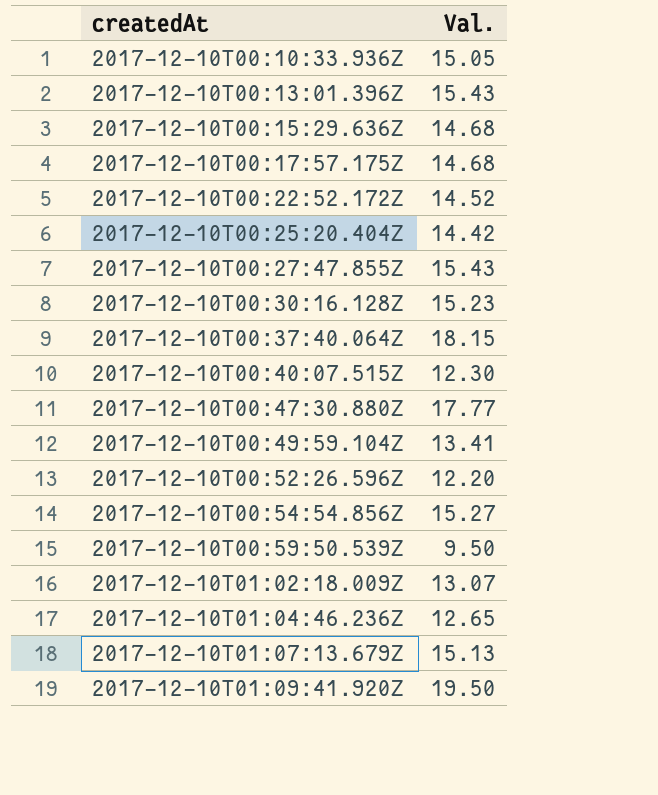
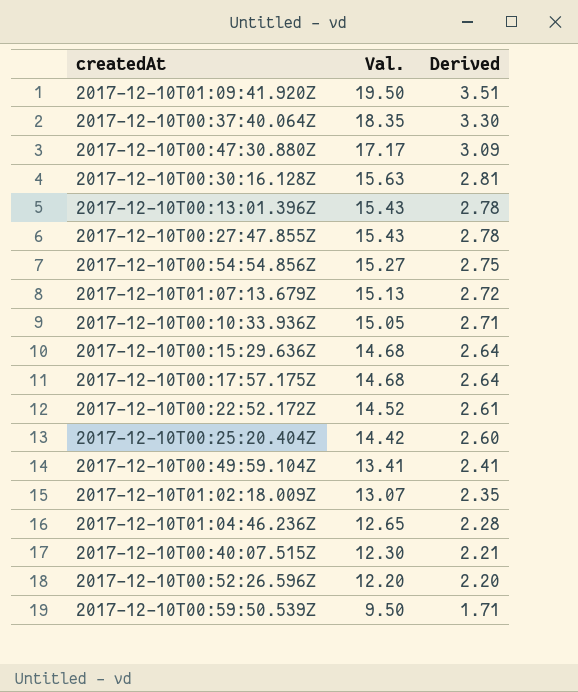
row order: createdAt ascending -> Val. descending
column Derived | formula: none -> [Val.] * 0.18
2017-12-10T00:37:40.064Z | Val.: 18.15 -> 18.35
2017-12-10T00:47:30.880Z | Val.: 17.77 -> 17.17
2017-12-10T00:30:16.128Z | Val.: 15.23 -> 15.63

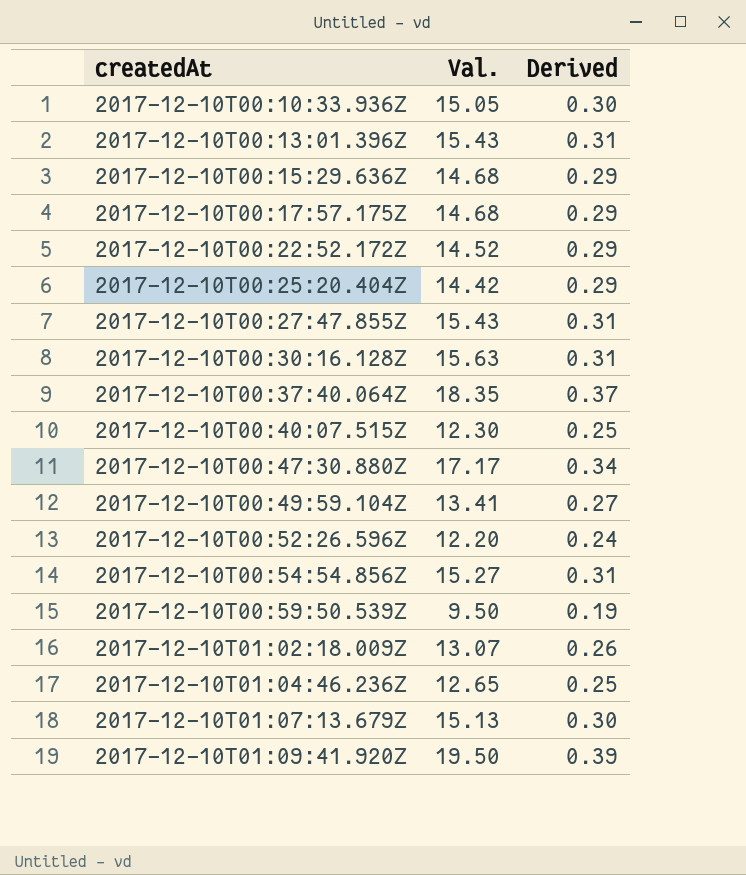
row order: Val. descending -> createdAt ascending
column Derived | formula: [Val.] * 0.18 -> [Val.] * 0.02

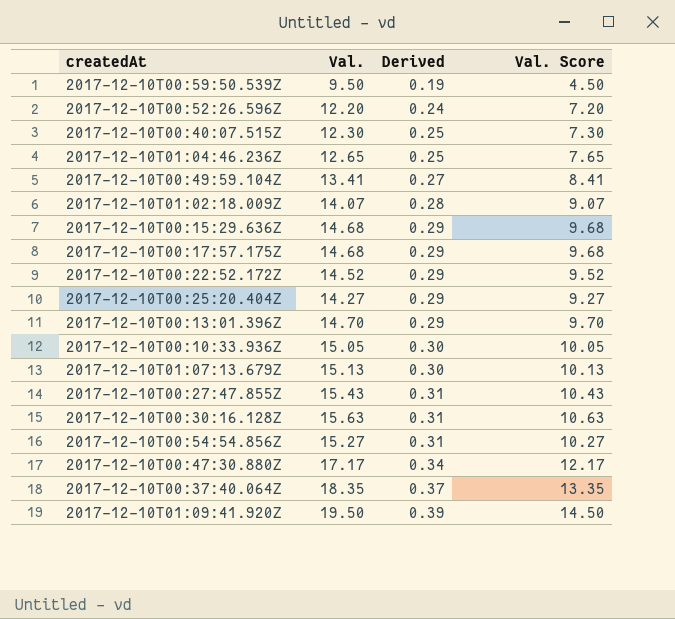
row order: createdAt ascending -> Derived ascending
column Val. Score | formula: none -> [Val.] - 5
2017-12-10T01:02:18.009Z | Val.: 13.07 -> 14.07
2017-12-10T01:02:18.009Z | Derived: 0.26 -> 0.28
2017-12-10T00:25:20.404Z | Val.: 14.42 -> 14.27
2017-12-10T00:13:01.396Z | Val.: 15.43 -> 14.70
2017-12-10T00:13:01.396Z | Derived: 0.31 -> 0.29

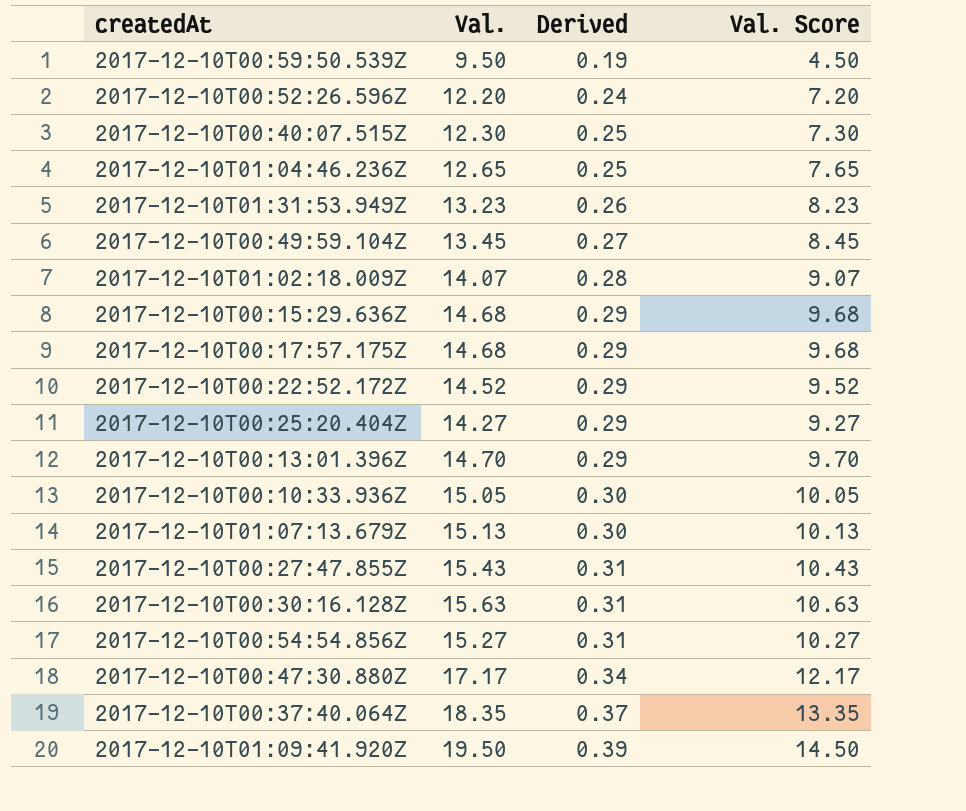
row 2017-12-10T01:31:53.949Z: none -> 13.23 | 0.26 | 8.23
2017-12-10T00:49:59.104Z | Val.: 13.41 -> 13.45
2017-12-10T00:49:59.104Z | Val. Score: 8.41 -> 8.45

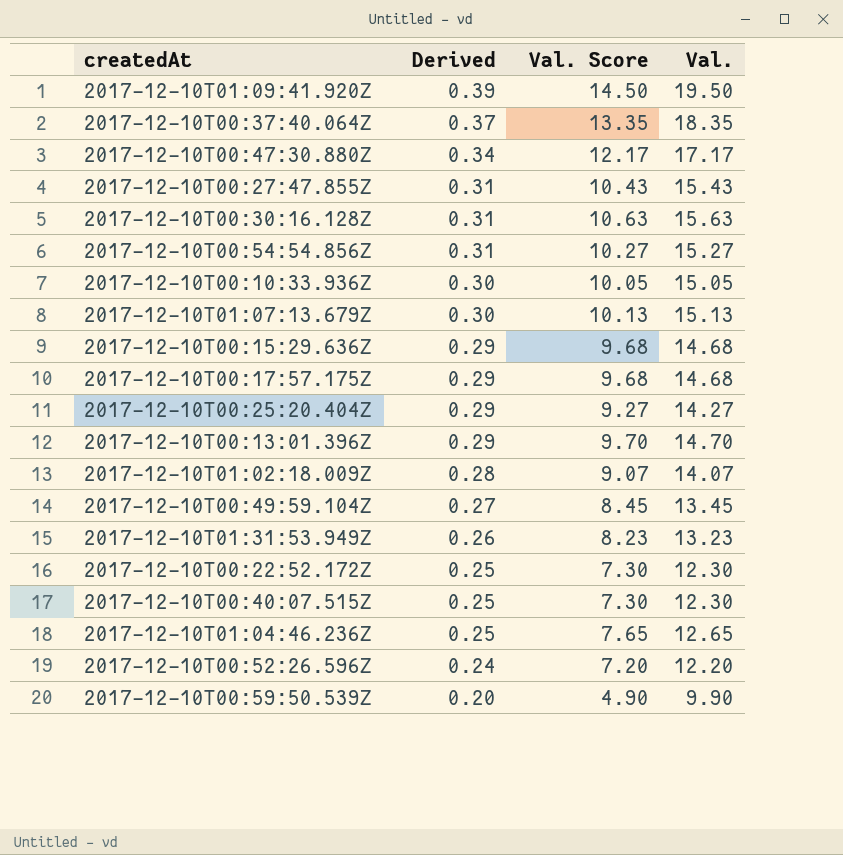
row order: Derived ascending -> Derived descending
column Val. | position: 2 -> 4
2017-12-10T00:22:52.172Z | Derived: 0.29 -> 0.25
2017-12-10T00:22:52.172Z | Val. Score: 9.52 -> 7.30
2017-12-10T00:22:52.172Z | Val.: 14.52 -> 12.30
2017-12-10T00:59:50.539Z | Derived: 0.19 -> 0.20
2017-12-10T00:59:50.539Z | Val. Score: 4.50 -> 4.90
2017-12-10T00:59:50.539Z | Val.: 9.50 -> 9.90

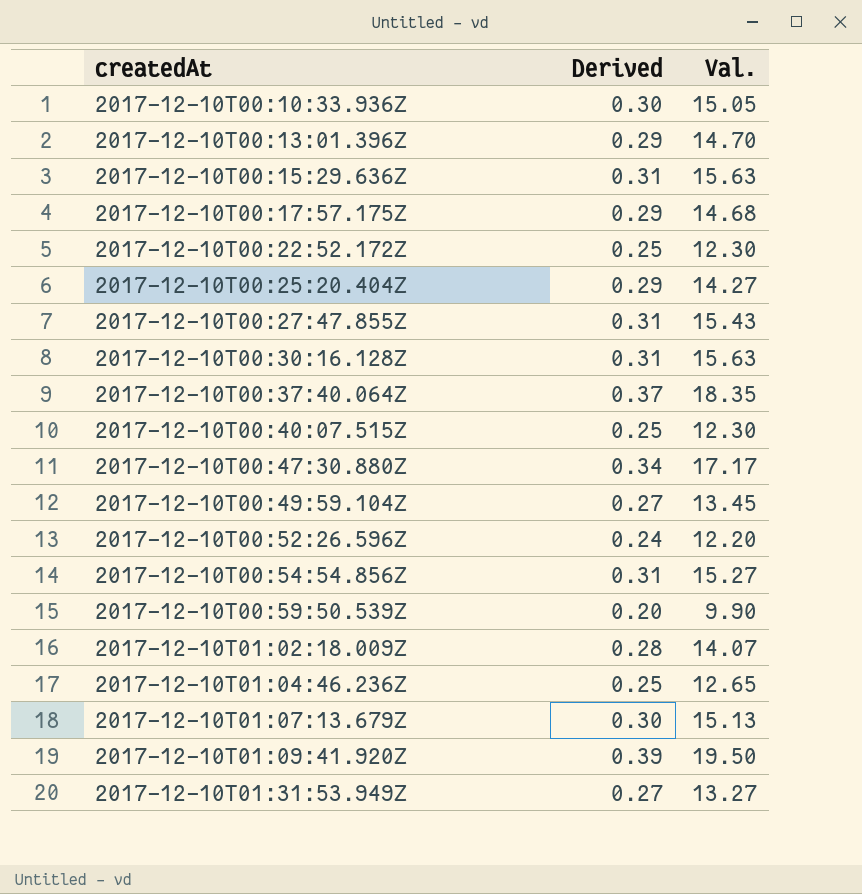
row order: Derived descending -> createdAt ascending
column Val. Score | formula: [Val.] - 5 -> none
2017-12-10T00:15:29.636Z | Derived: 0.29 -> 0.31
2017-12-10T00:15:29.636Z | Val.: 14.68 -> 15.63
2017-12-10T01:31:53.949Z | Derived: 0.26 -> 0.27
2017-12-10T01:31:53.949Z | Val.: 13.23 -> 13.27

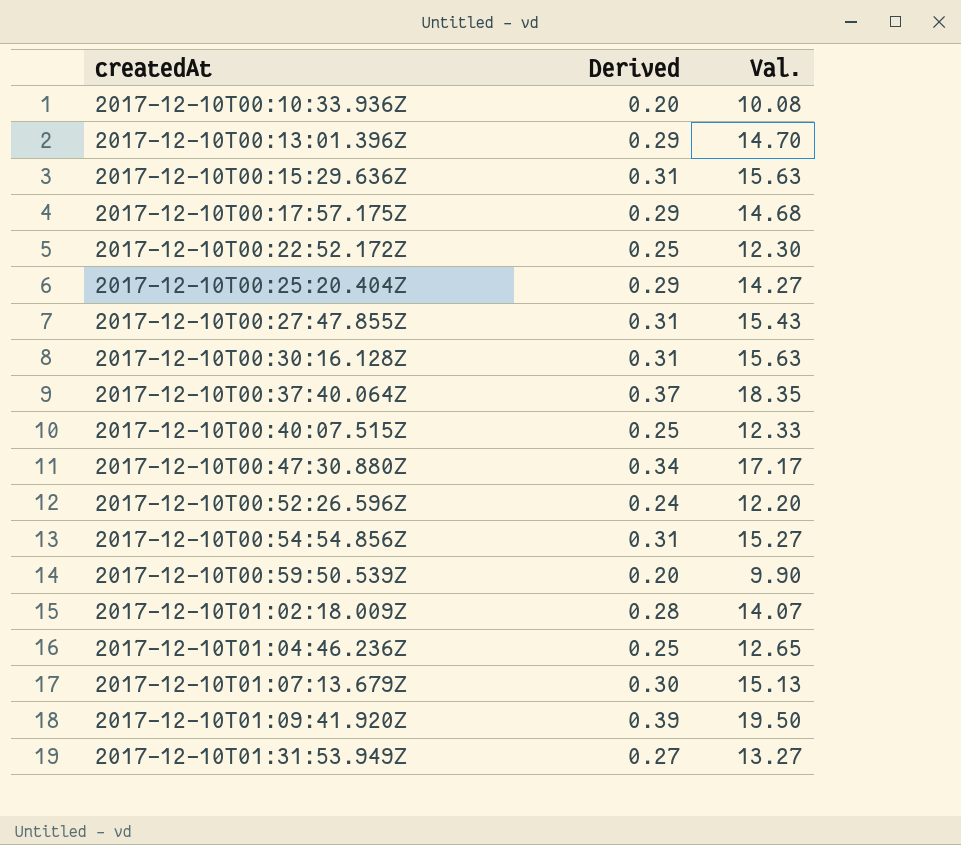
row 2017-12-10T00:49:59.104Z: 0.27 | 13.45 -> none
2017-12-10T00:10:33.936Z | Derived: 0.30 -> 0.20
2017-12-10T00:10:33.936Z | Val.: 15.05 -> 10.08
2017-12-10T00:40:07.515Z | Val.: 12.30 -> 12.33

